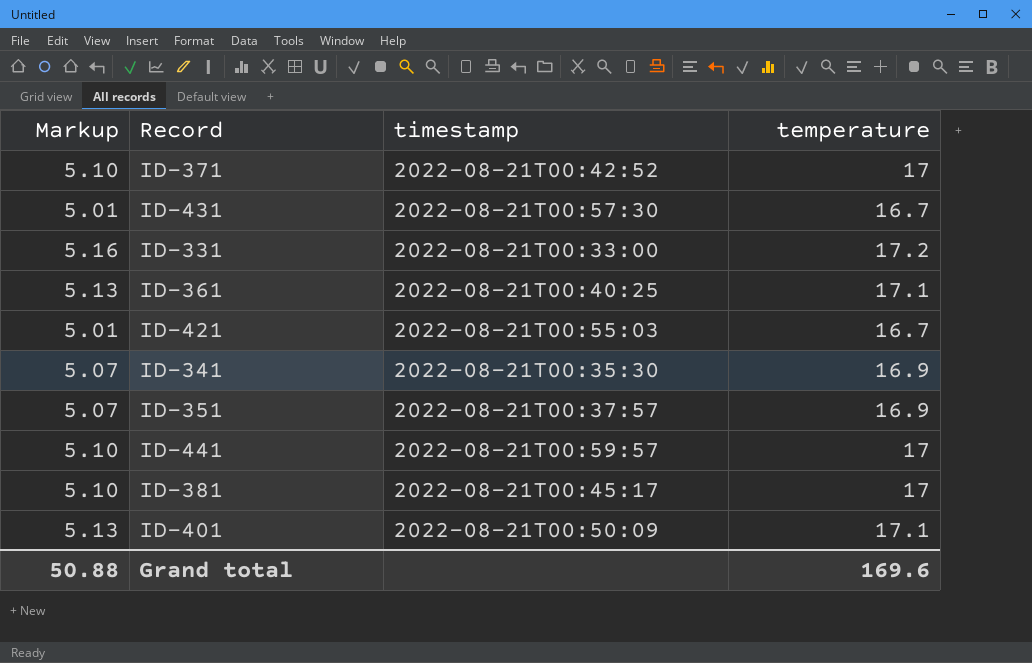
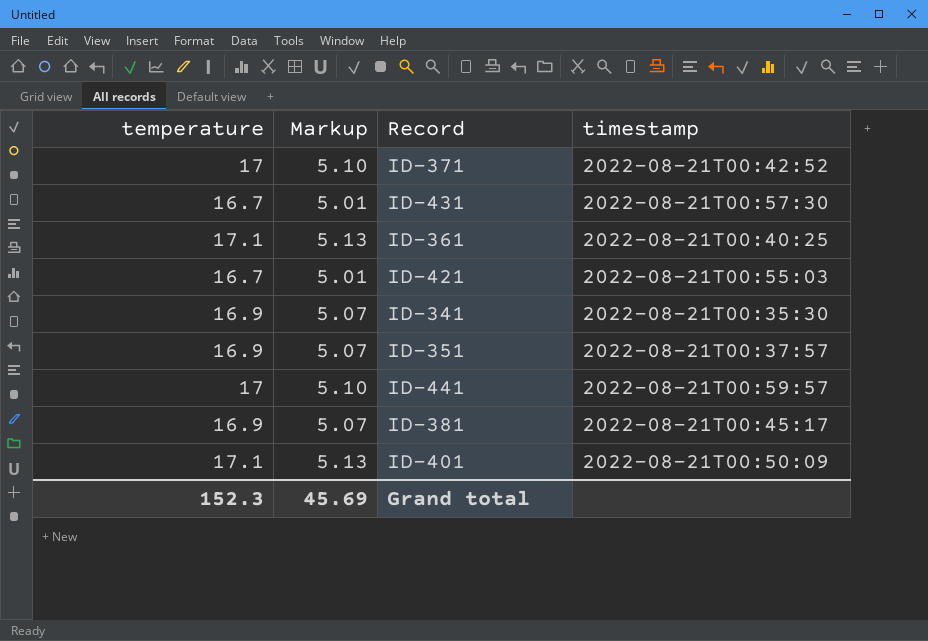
column temperature | position: 4 -> 1
row ID-331: 5.16 | 2022-08-21T00:33:00 | 17.2 -> none
ID-381 | temperature: 17 -> 16.9
ID-381 | Markup: 5.10 -> 5.07
Grand total | temperature: 169.6 -> 152.3
Grand total | Markup: 50.88 -> 45.69

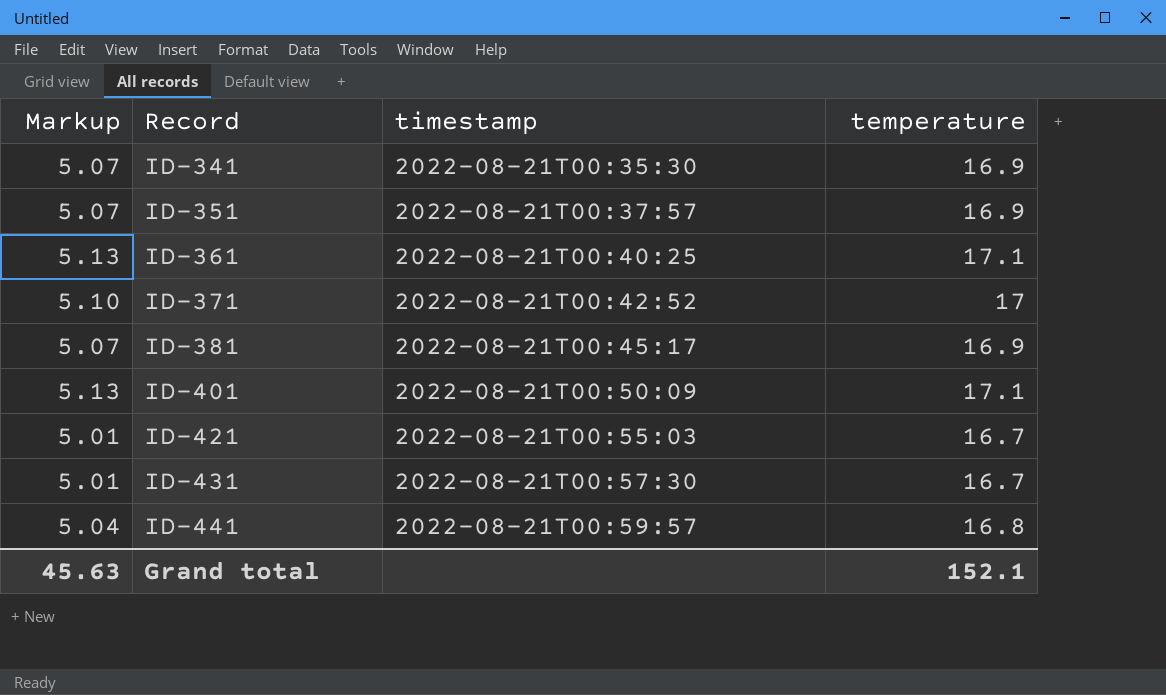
row order: none -> Record ascending
column temperature | position: 1 -> 4
ID-441 | Markup: 5.10 -> 5.04
ID-441 | temperature: 17 -> 16.8
Grand total | Markup: 45.69 -> 45.63
Grand total | temperature: 152.3 -> 152.1

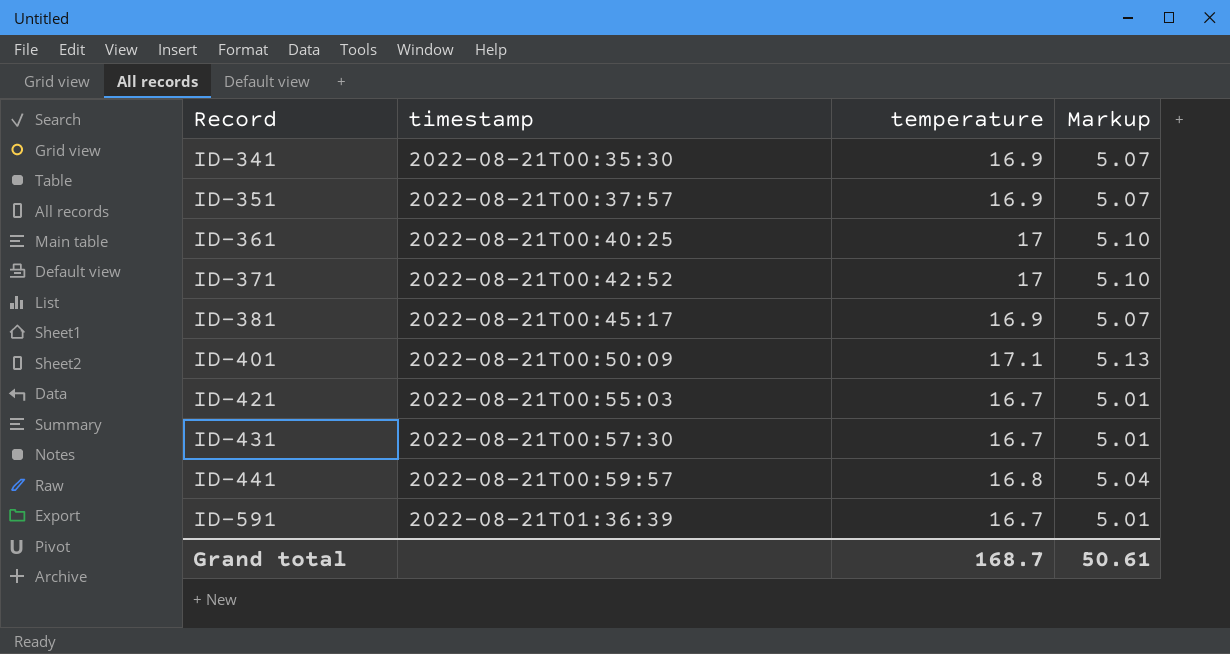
column Markup | position: 1 -> 4
ID-361 | temperature: 17.1 -> 17
ID-361 | Markup: 5.13 -> 5.10
row ID-591: none -> 2022-08-21T01:36:39 | 16.7 | 5.01
Grand total | temperature: 152.1 -> 168.7
Grand total | Markup: 45.63 -> 50.61

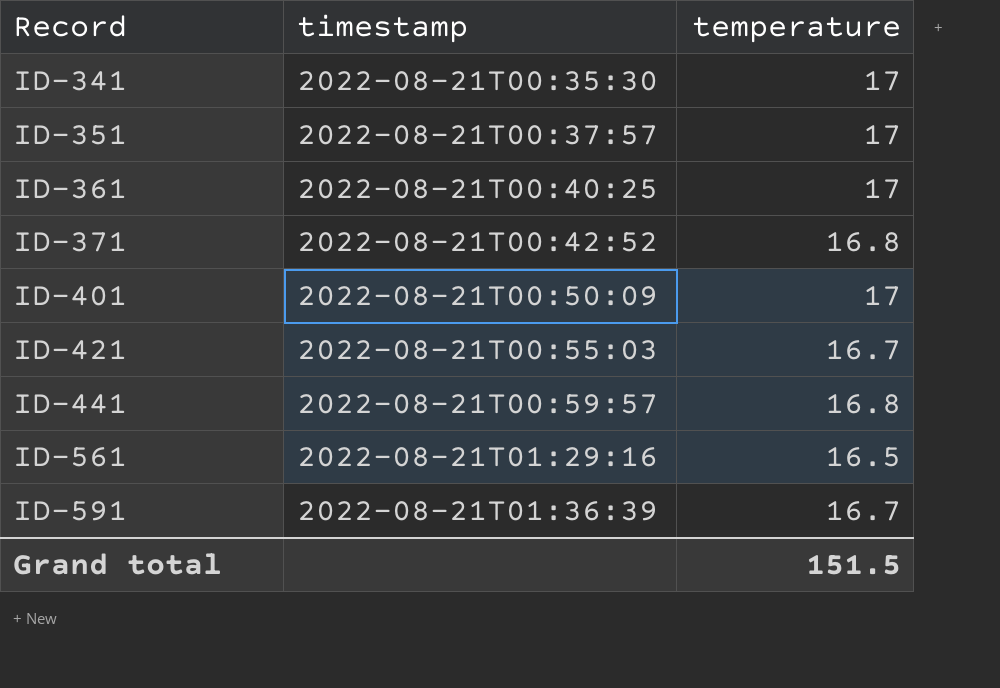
column Markup | formula: [temperature] * 0.3 -> none
row ID-381: 2022-08-21T00:45:17 | 16.9 | 5.07 -> none
row ID-431: 2022-08-21T00:57:30 | 16.7 | 5.01 -> none
ID-341 | temperature: 16.9 -> 17
ID-351 | temperature: 16.9 -> 17
ID-371 | temperature: 17 -> 16.8
ID-401 | temperature: 17.1 -> 17
row ID-561: none -> 2022-08-21T01:29:16 | 16.5
Grand total | temperature: 168.7 -> 151.5

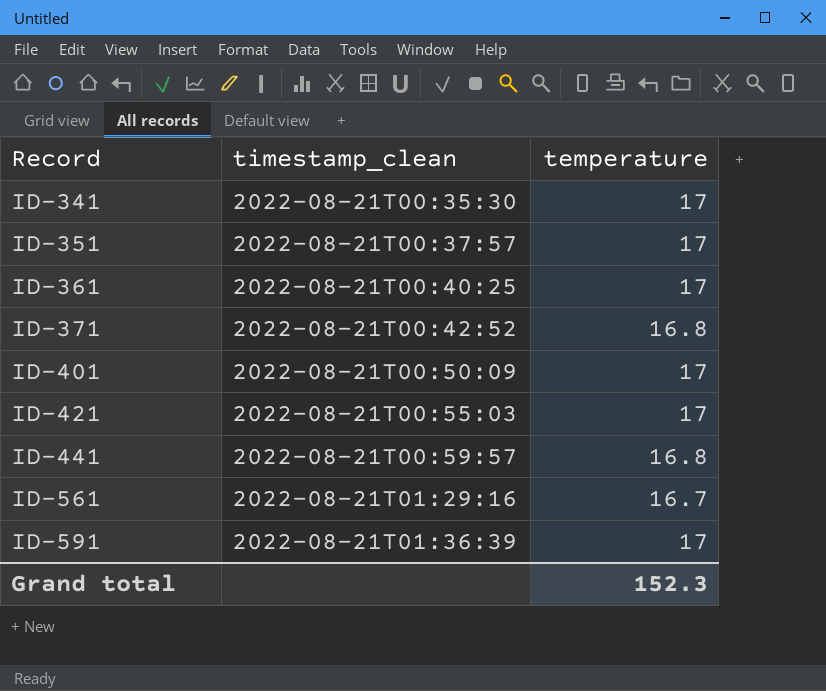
column name: timestamp -> timestamp_clean
ID-421 | temperature: 16.7 -> 17
ID-561 | temperature: 16.5 -> 16.7
ID-591 | temperature: 16.7 -> 17
Grand total | temperature: 151.5 -> 152.3

